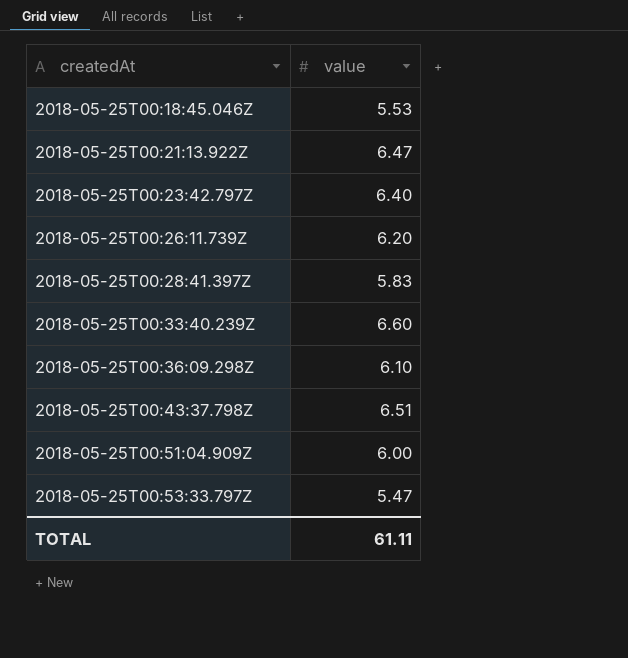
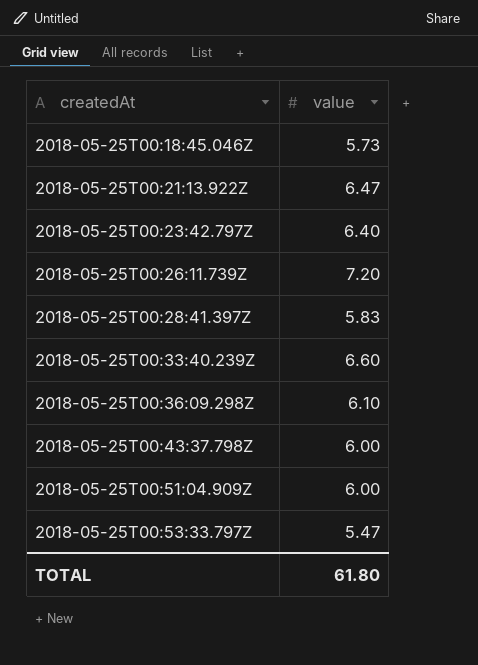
2018-05-25T00:18:45.046Z | value: 5.53 -> 5.73
2018-05-25T00:26:11.739Z | value: 6.20 -> 7.20
2018-05-25T00:43:37.798Z | value: 6.51 -> 6.00
TOTAL | value: 61.11 -> 61.80

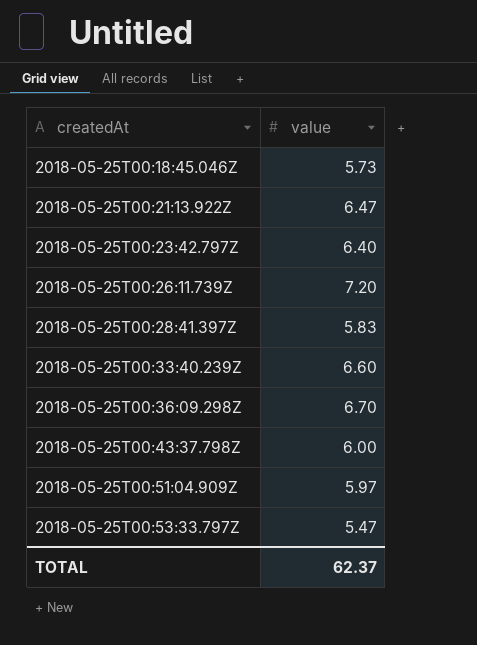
2018-05-25T00:36:09.298Z | value: 6.10 -> 6.70
2018-05-25T00:51:04.909Z | value: 6.00 -> 5.97
TOTAL | value: 61.80 -> 62.37

